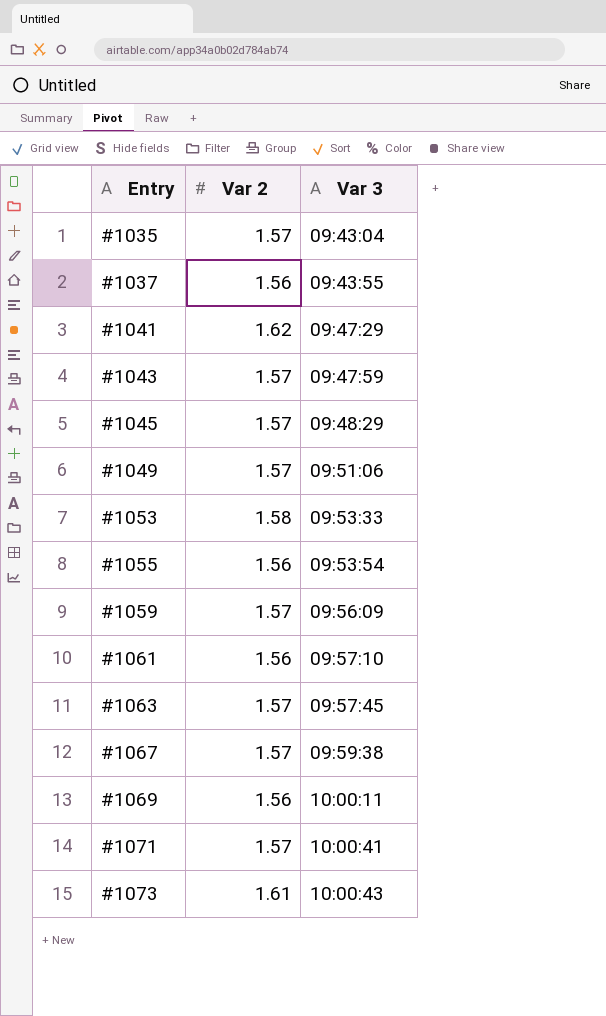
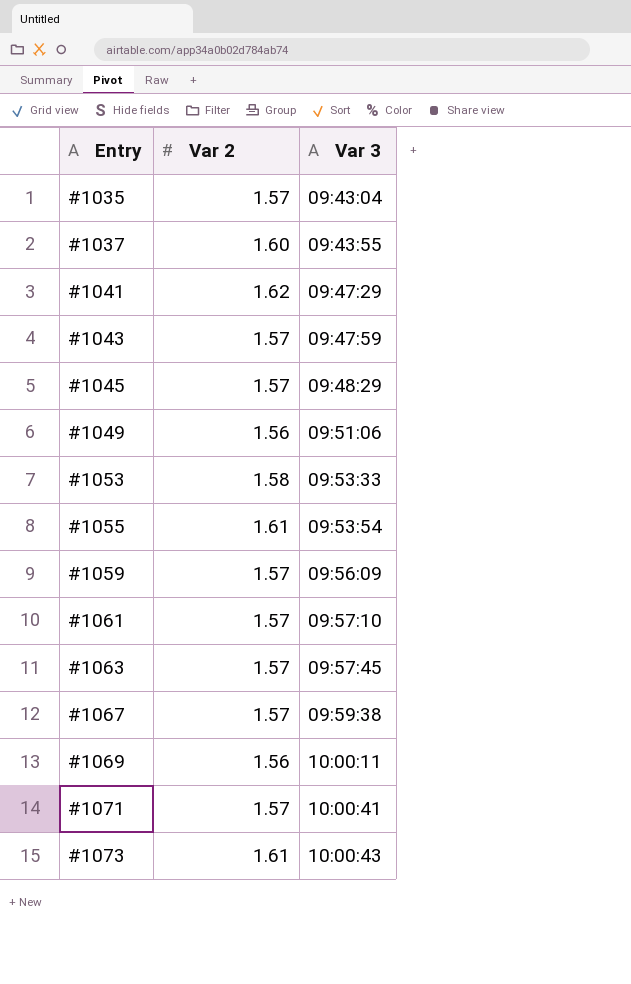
#1037 | Var 2: 1.56 -> 1.60
#1049 | Var 2: 1.57 -> 1.56
#1055 | Var 2: 1.56 -> 1.61
#1061 | Var 2: 1.56 -> 1.57

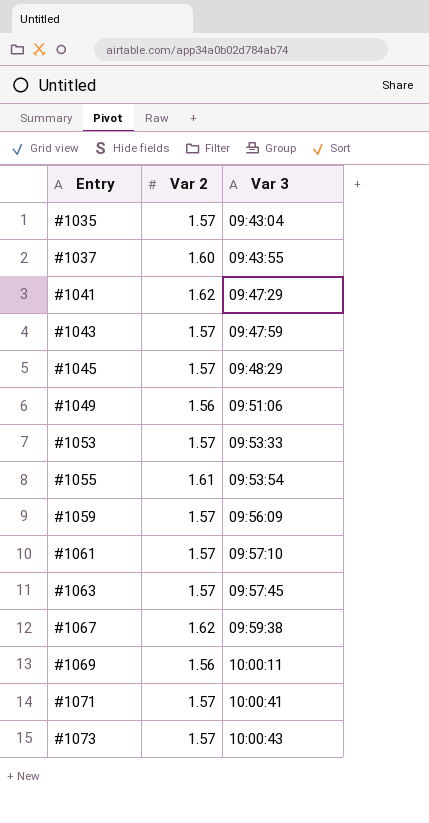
#1053 | Var 2: 1.58 -> 1.57
#1067 | Var 2: 1.57 -> 1.62
#1073 | Var 2: 1.61 -> 1.57

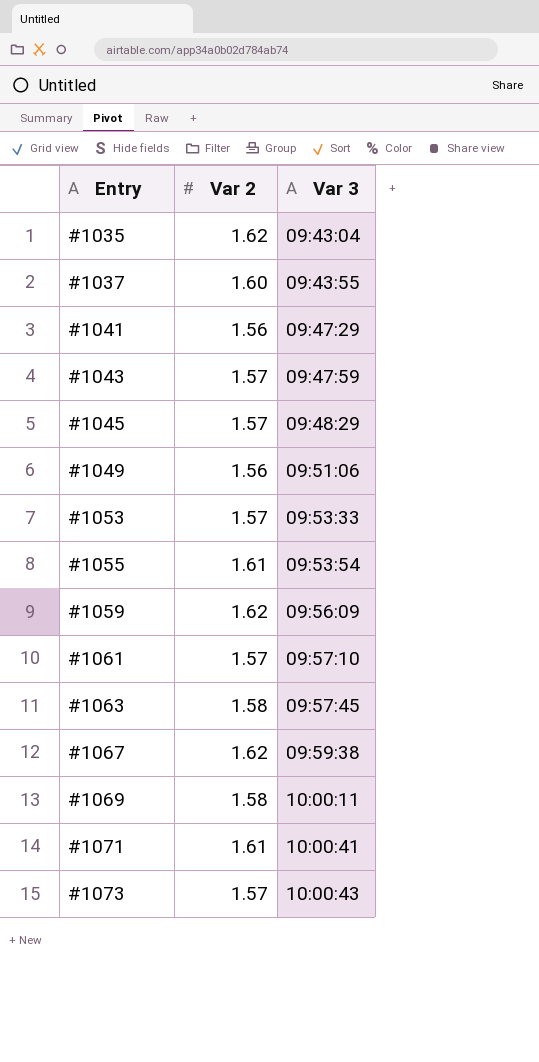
#1035 | Var 2: 1.57 -> 1.62
#1041 | Var 2: 1.62 -> 1.56
#1059 | Var 2: 1.57 -> 1.62
#1063 | Var 2: 1.57 -> 1.58
#1069 | Var 2: 1.56 -> 1.58
#1071 | Var 2: 1.57 -> 1.61

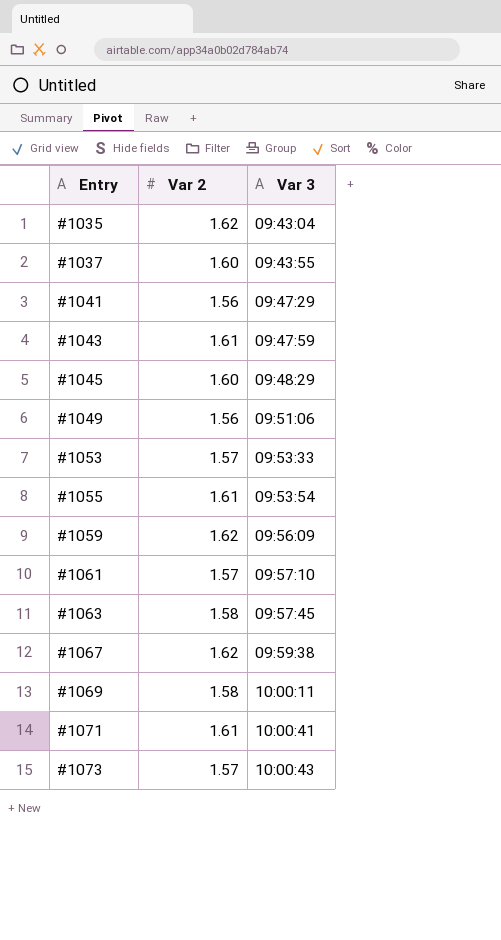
#1043 | Var 2: 1.57 -> 1.61
#1045 | Var 2: 1.57 -> 1.60

